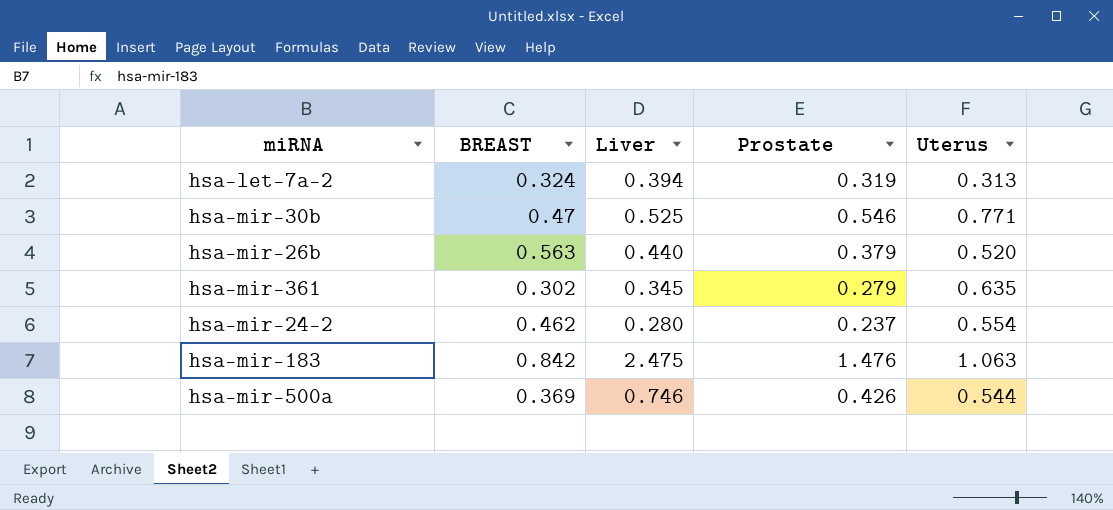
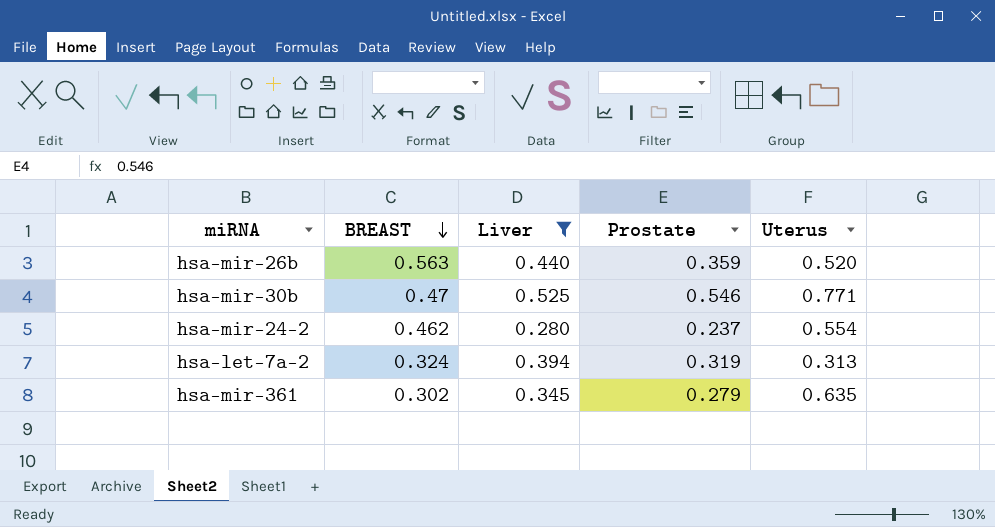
filter: none -> Liver <= 0.525
row order: none -> BREAST descending
hsa-mir-26b | Prostate: 0.379 -> 0.359

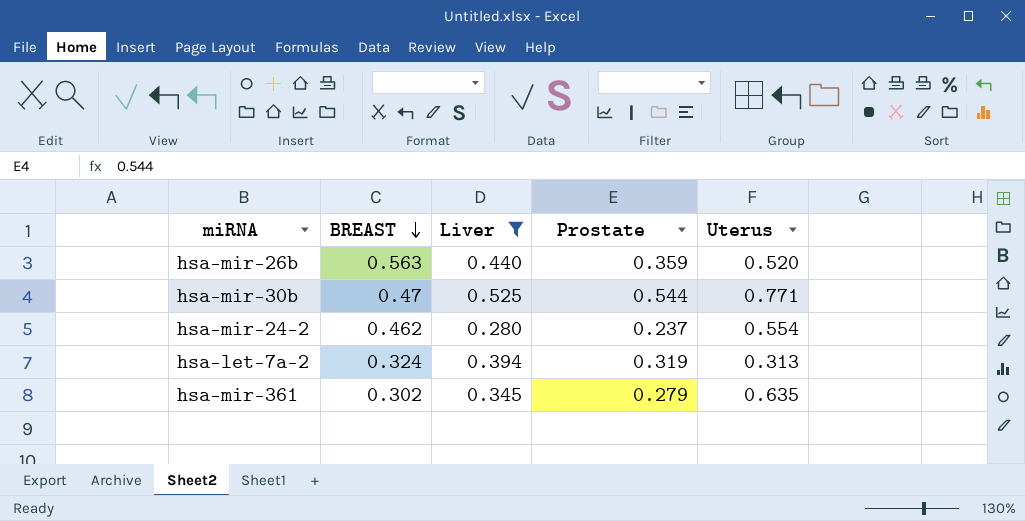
hsa-mir-30b | Prostate: 0.546 -> 0.544

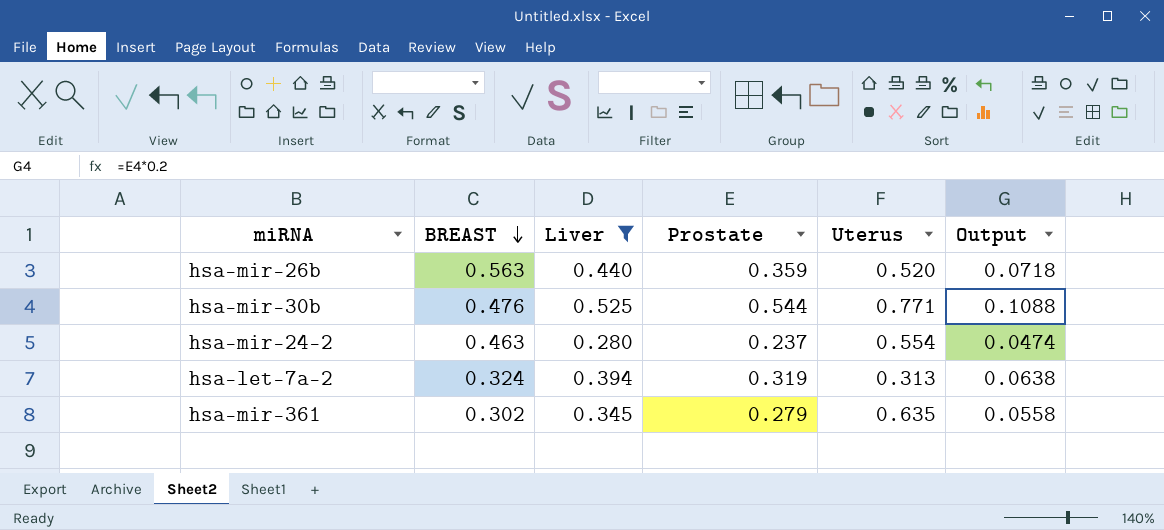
column Output | formula: none -> [Prostate] * 0.2
hsa-mir-30b | BREAST: 0.47 -> 0.476
hsa-mir-24-2 | BREAST: 0.462 -> 0.463

